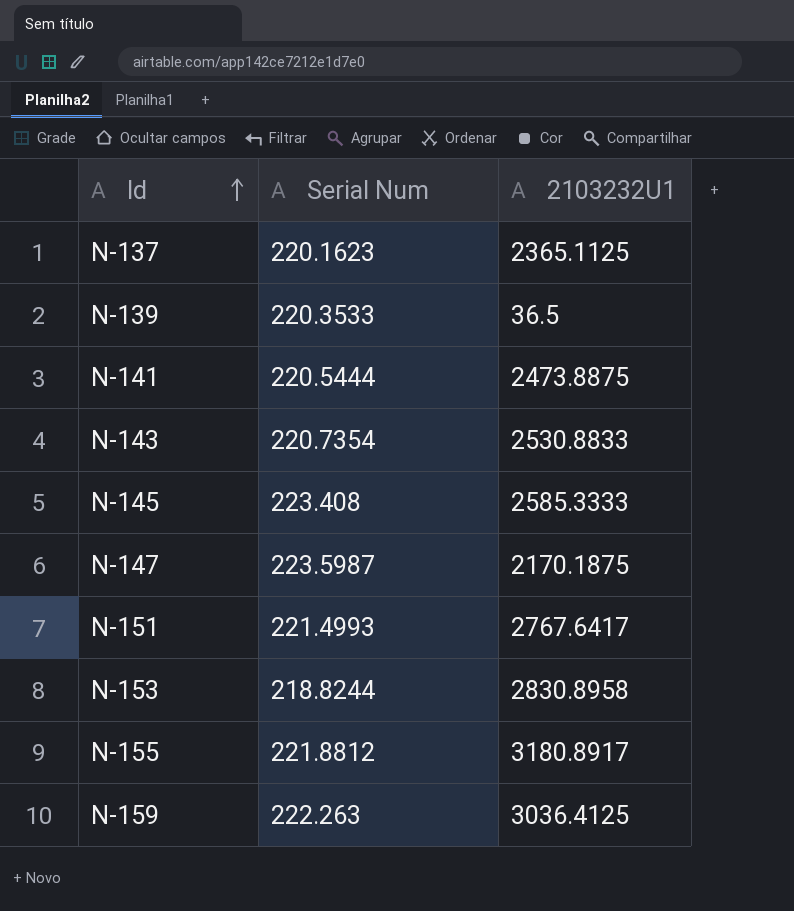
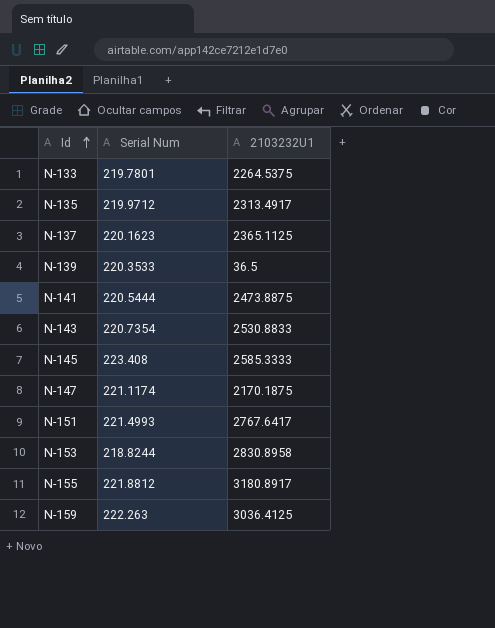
row N-133: none -> 219.7801 | 2264.5375
row N-135: none -> 219.9712 | 2313.4917
N-147 | Serial Num: 223.5987 -> 221.1174

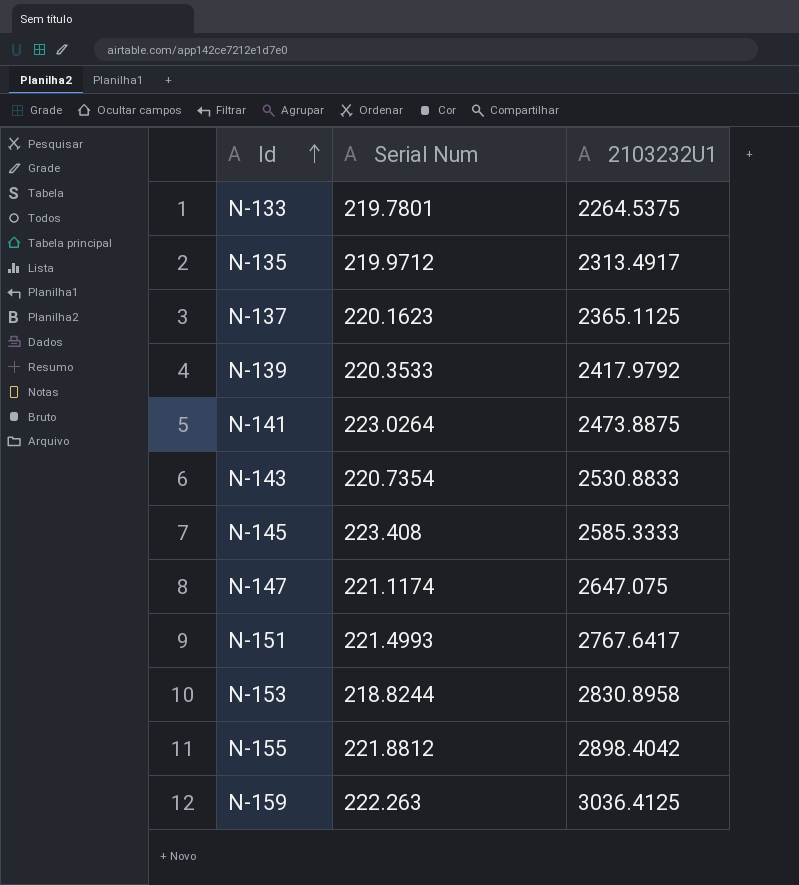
N-139 | 2103232U1: 36.5 -> 2417.9792
N-141 | Serial Num: 220.5444 -> 223.0264
N-147 | 2103232U1: 2170.1875 -> 2647.075
N-155 | 2103232U1: 3180.8917 -> 2898.4042

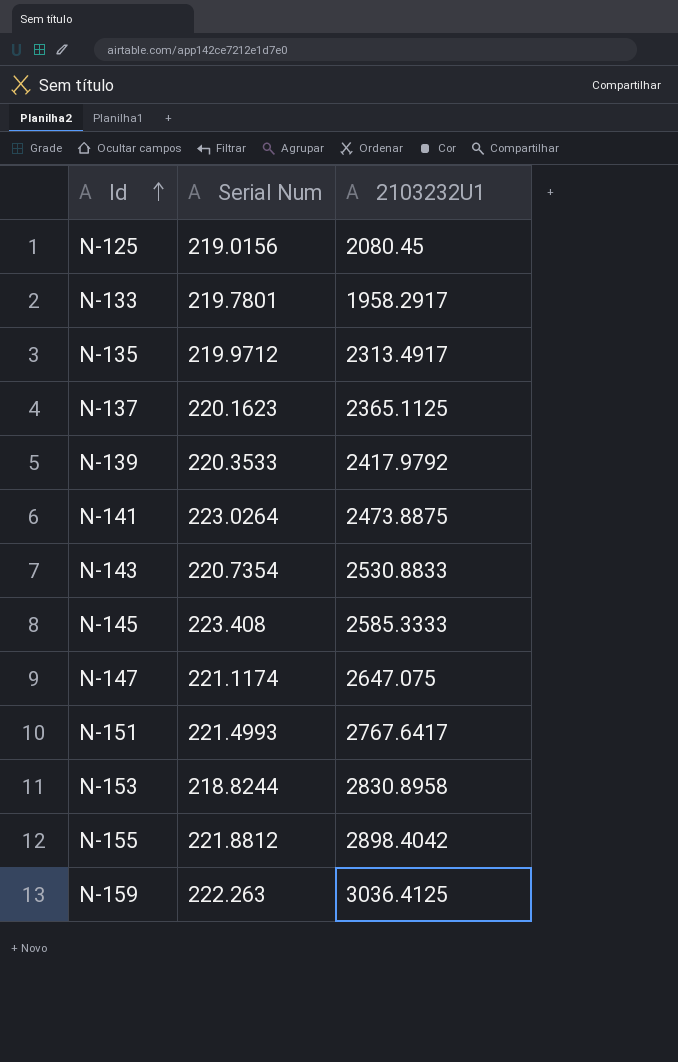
row N-125: none -> 219.0156 | 2080.45
N-133 | 2103232U1: 2264.5375 -> 1958.2917

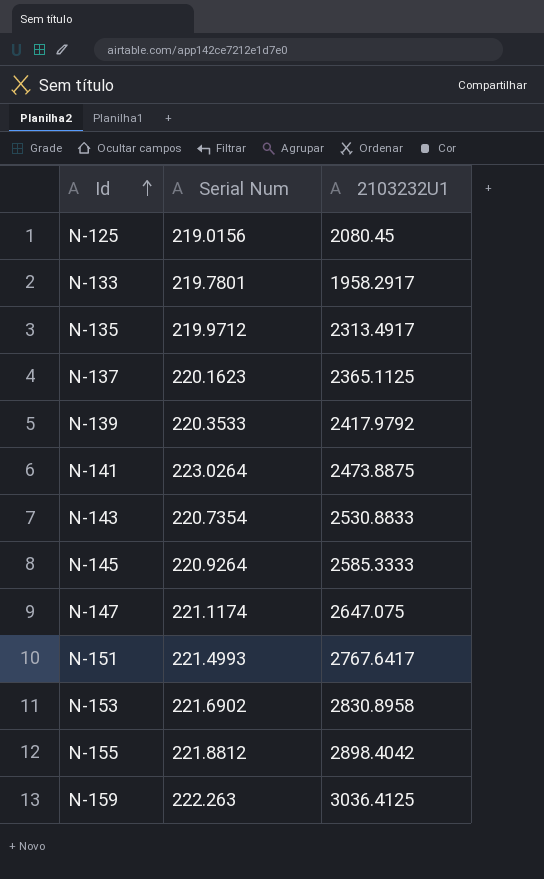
N-145 | Serial Num: 223.408 -> 220.9264
N-153 | Serial Num: 218.8244 -> 221.6902

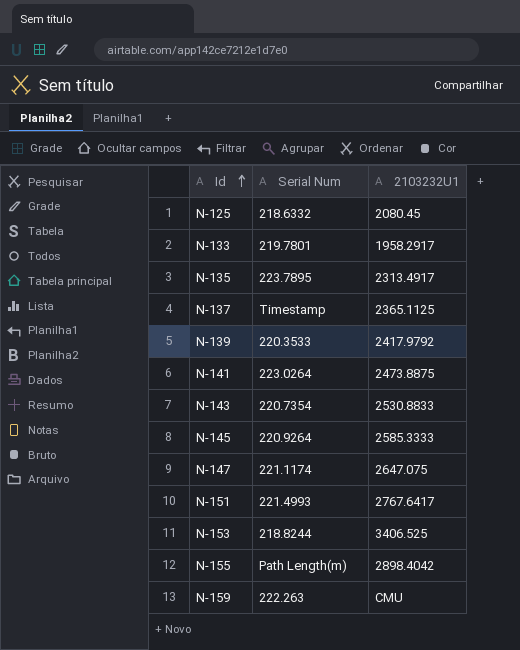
N-125 | Serial Num: 219.0156 -> 218.6332
N-135 | Serial Num: 219.9712 -> 223.7895
N-137 | Serial Num: 220.1623 -> Timestamp
N-153 | Serial Num: 221.6902 -> 218.8244
N-153 | 2103232U1: 2830.8958 -> 3406.525
N-155 | Serial Num: 221.8812 -> Path Length(m)
N-159 | 2103232U1: 3036.4125 -> CMU

